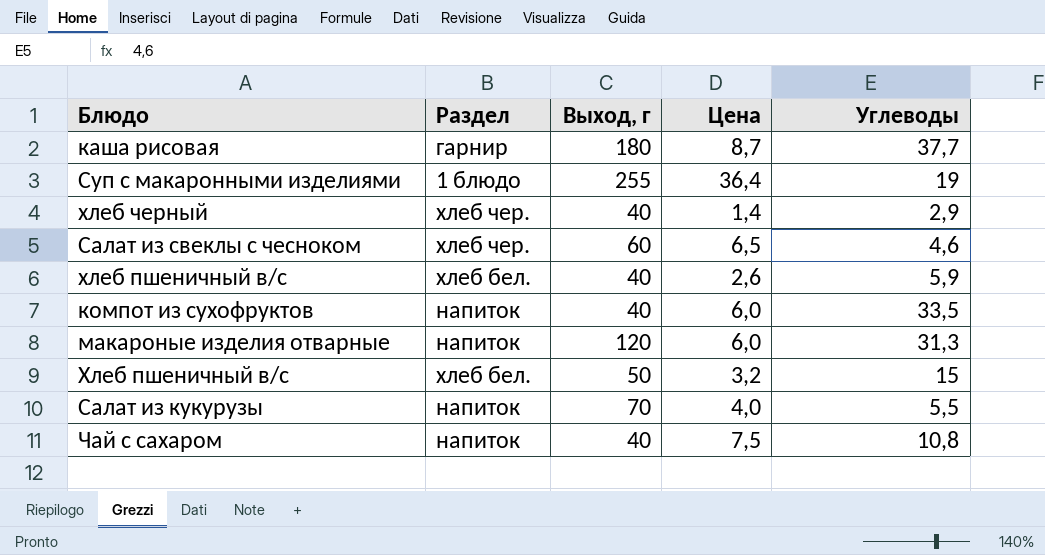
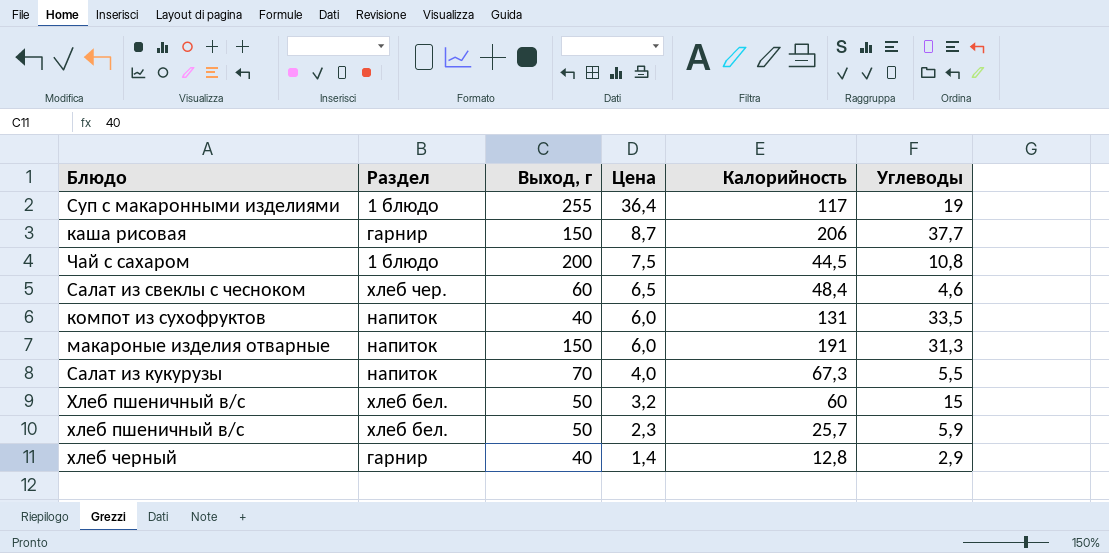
row order: none -> Цена descending
column Калорийность | position: none -> 5
каша рисовая | Выход, г: 180 -> 150
Чай с сахаром | Раздел: напиток -> 1 блюдо
Чай с сахаром | Выход, г: 40 -> 200
макароные изделия отварные | Выход, г: 120 -> 150
хлеб пшеничный в/с | Выход, г: 40 -> 50
хлеб пшеничный в/с | Цена: 2,6 -> 2,3
хлеб черный | Раздел: хлеб чер. -> гарнир

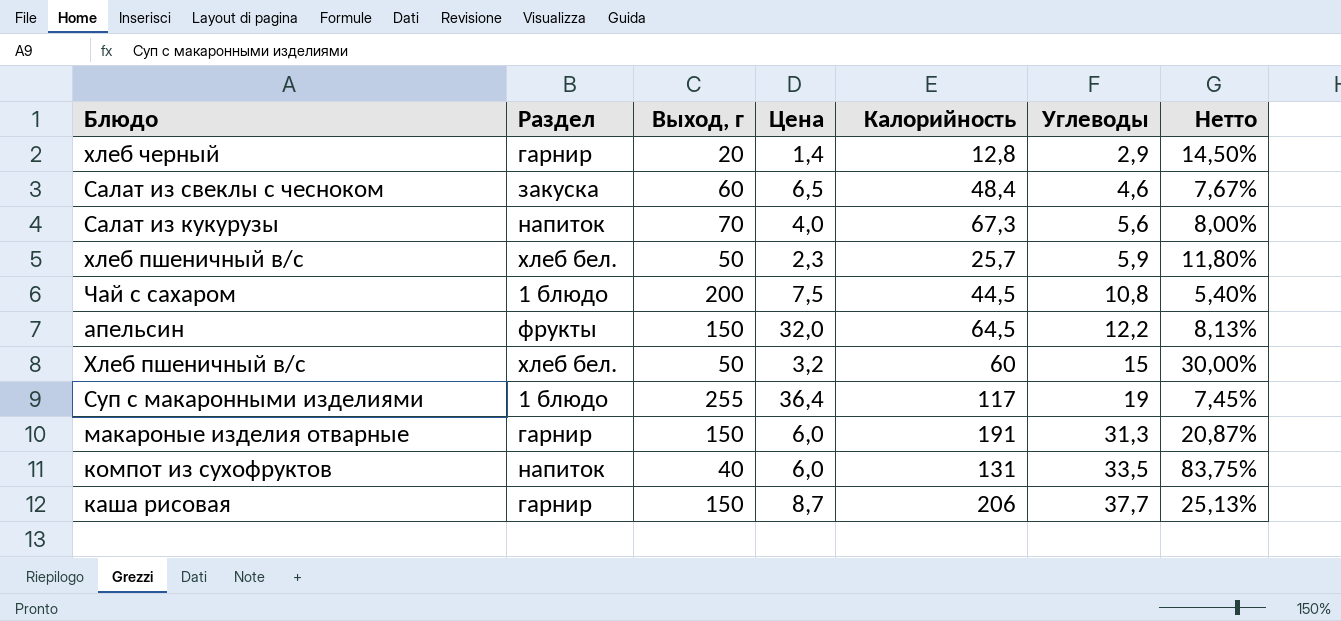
row order: Цена descending -> Углеводы ascending
column Нетто | formula: none -> [Углеводы] / [Выход, г]
хлеб черный | Выход, г: 40 -> 20
Салат из свеклы с чесноком | Раздел: хлеб чер. -> закуска
Салат из кукурузы | Углеводы: 5,5 -> 5,6
row апельсин: none -> фрукты | 150 | 32,0 | 64,5 | 12,2 | 8,13%
макароные изделия отварные | Раздел: напиток -> гарнир

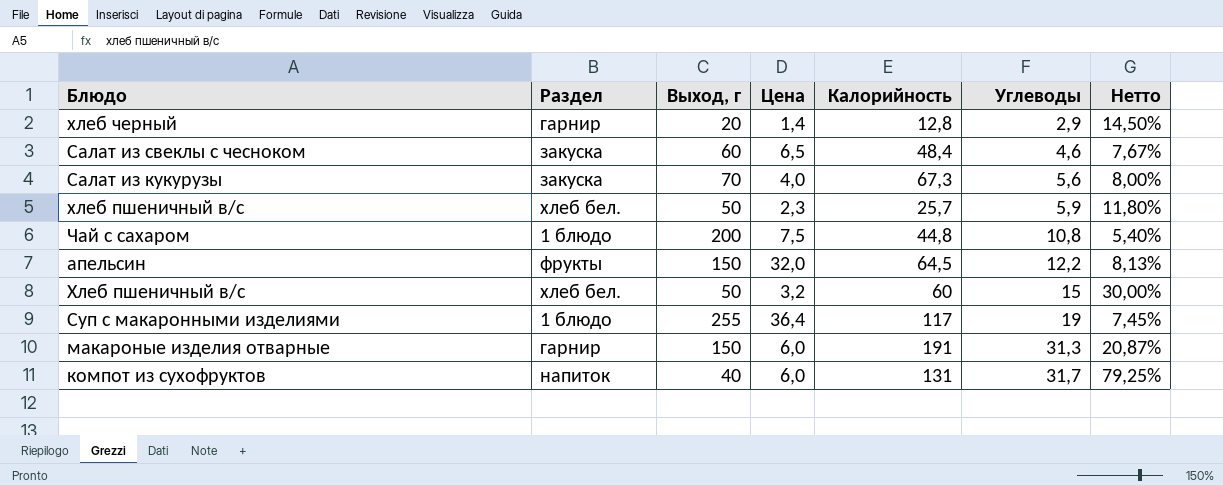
row каша рисовая: гарнир | 150 | 8,7 | 206 | 37,7 | 25,13% -> none
Салат из кукурузы | Раздел: напиток -> закуска
Чай с сахаром | Калорийность: 44,5 -> 44,8
компот из сухофруктов | Углеводы: 33,5 -> 31,7
компот из сухофруктов | Нетто: 83,75% -> 79,25%

